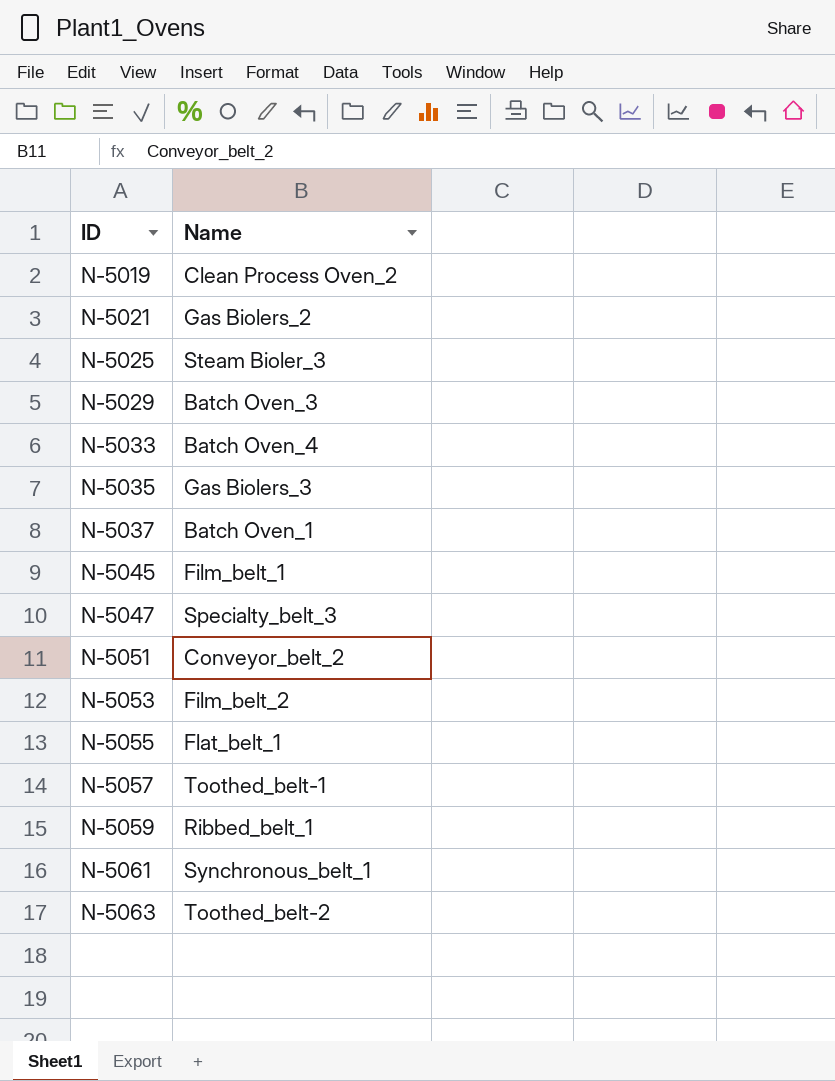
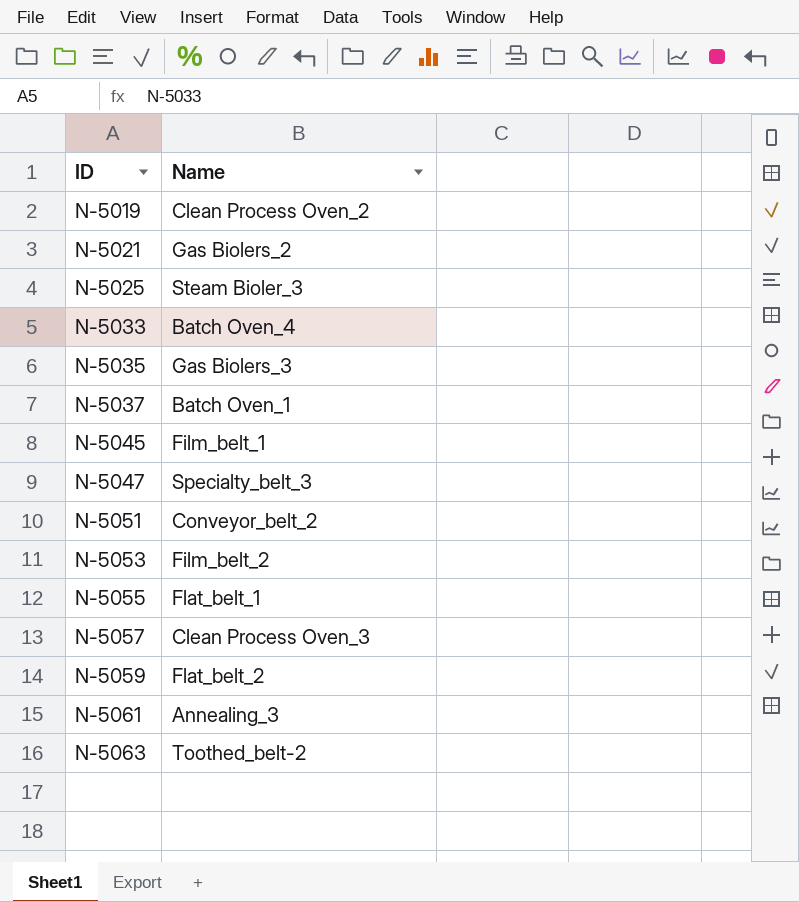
row N-5029: Batch Oven_3 -> none
N-5057 | Name: Toothed_belt-1 -> Clean Process Oven_3
N-5059 | Name: Ribbed_belt_1 -> Flat_belt_2
N-5061 | Name: Synchronous_belt_1 -> Annealing_3

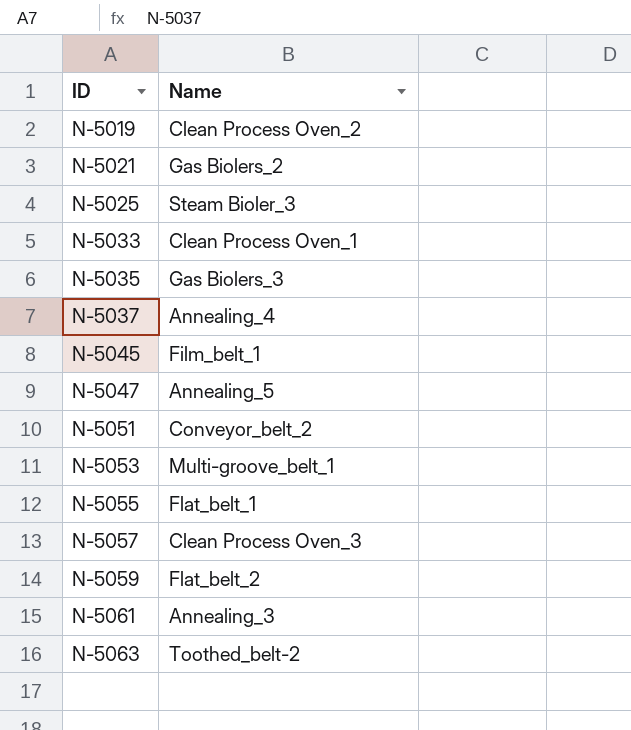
N-5033 | Name: Batch Oven_4 -> Clean Process Oven_1
N-5037 | Name: Batch Oven_1 -> Annealing_4
N-5047 | Name: Specialty_belt_3 -> Annealing_5
N-5053 | Name: Film_belt_2 -> Multi-groove_belt_1

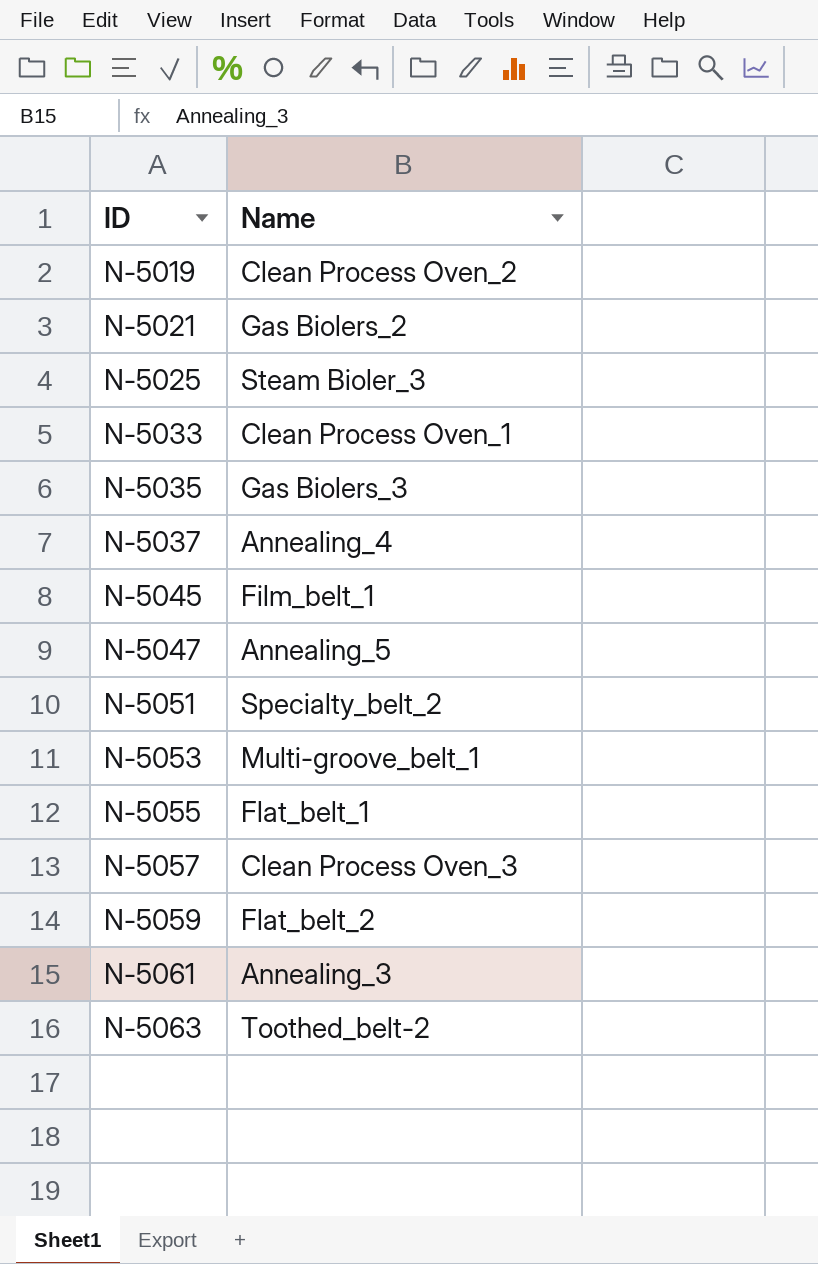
N-5051 | Name: Conveyor_belt_2 -> Specialty_belt_2

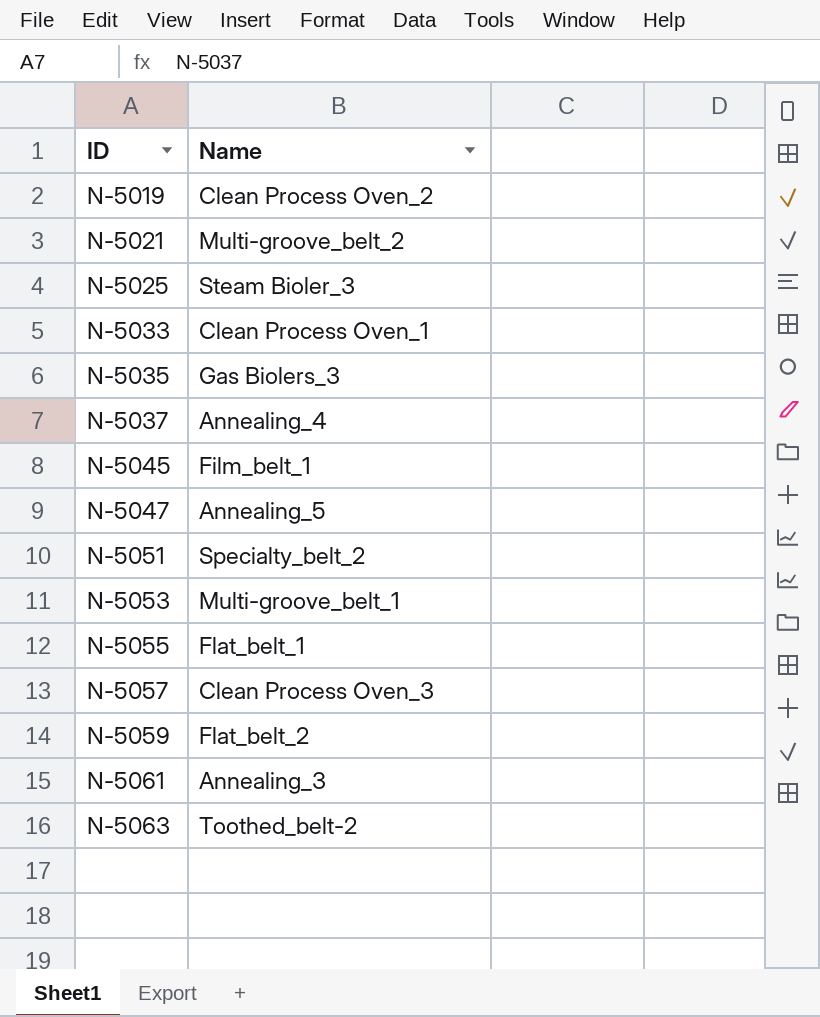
N-5021 | Name: Gas Biolers_2 -> Multi-groove_belt_2

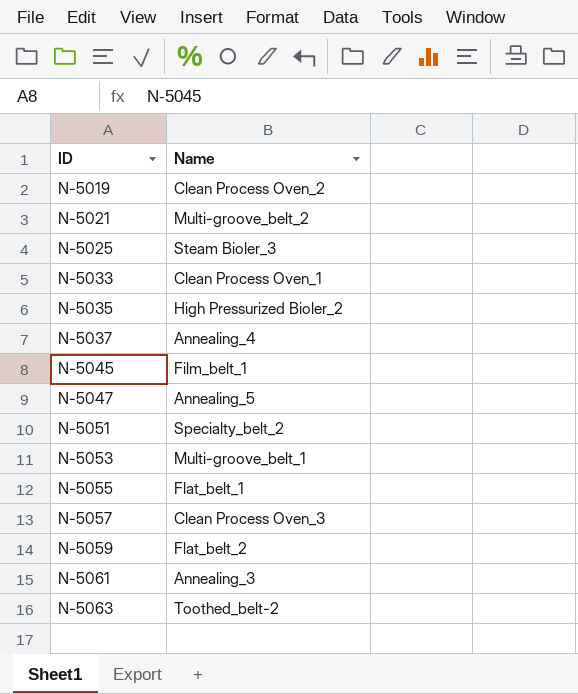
N-5035 | Name: Gas Biolers_3 -> High Pressurized Bioler_2

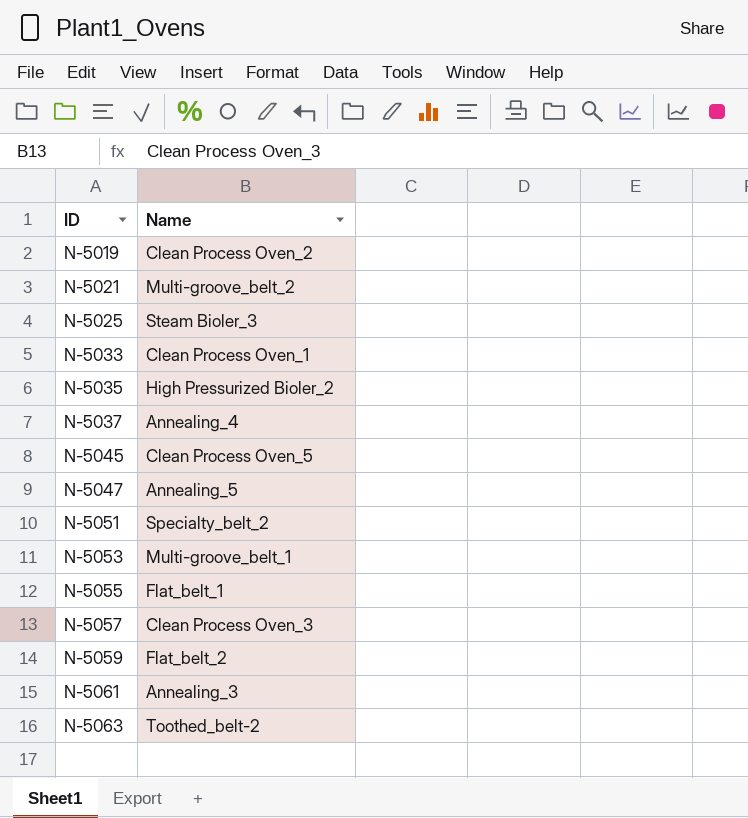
N-5045 | Name: Film_belt_1 -> Clean Process Oven_5

